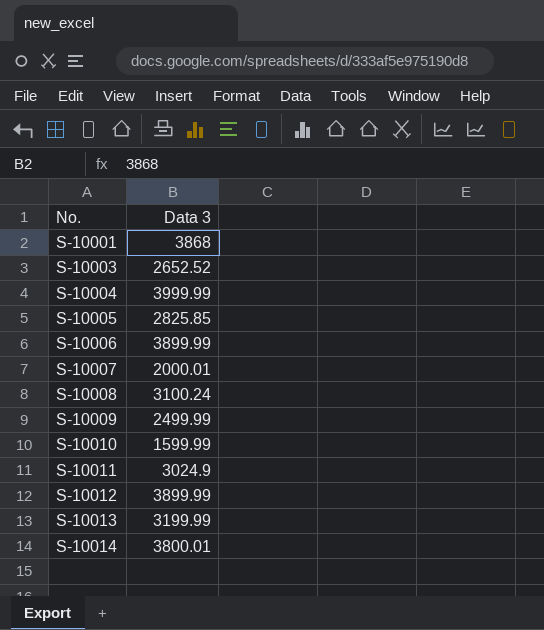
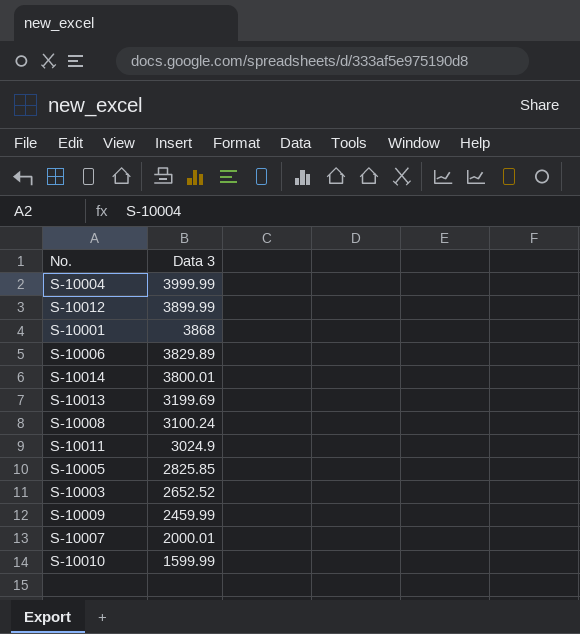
row order: No. ascending -> Data 3 descending
S-10006 | Data 3: 3899.99 -> 3829.89
S-10013 | Data 3: 3199.99 -> 3199.69
S-10009 | Data 3: 2499.99 -> 2459.99

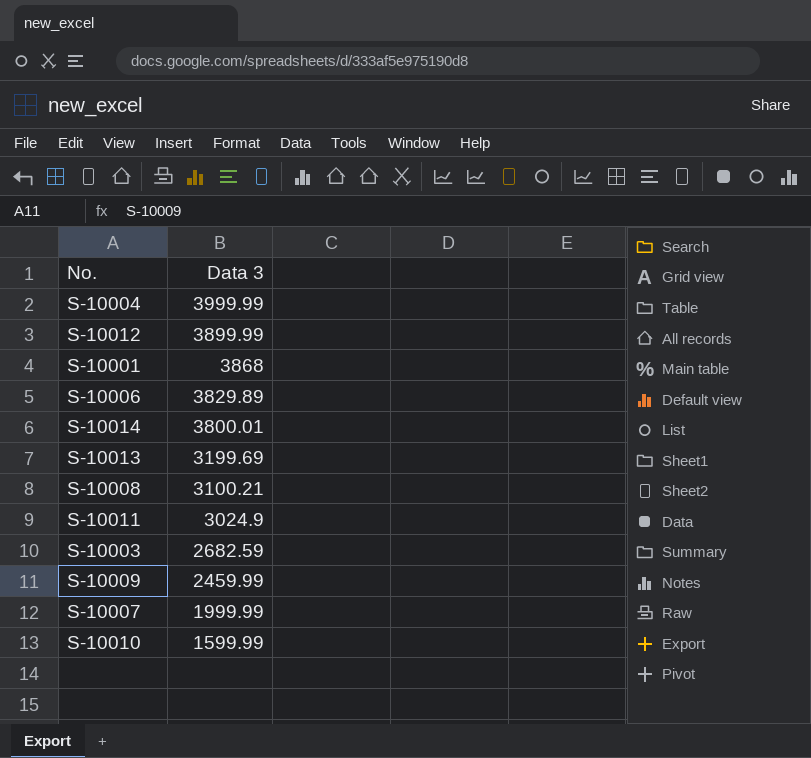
row S-10005: 2825.85 -> none
S-10008 | Data 3: 3100.24 -> 3100.21
S-10003 | Data 3: 2652.52 -> 2682.59
S-10007 | Data 3: 2000.01 -> 1999.99

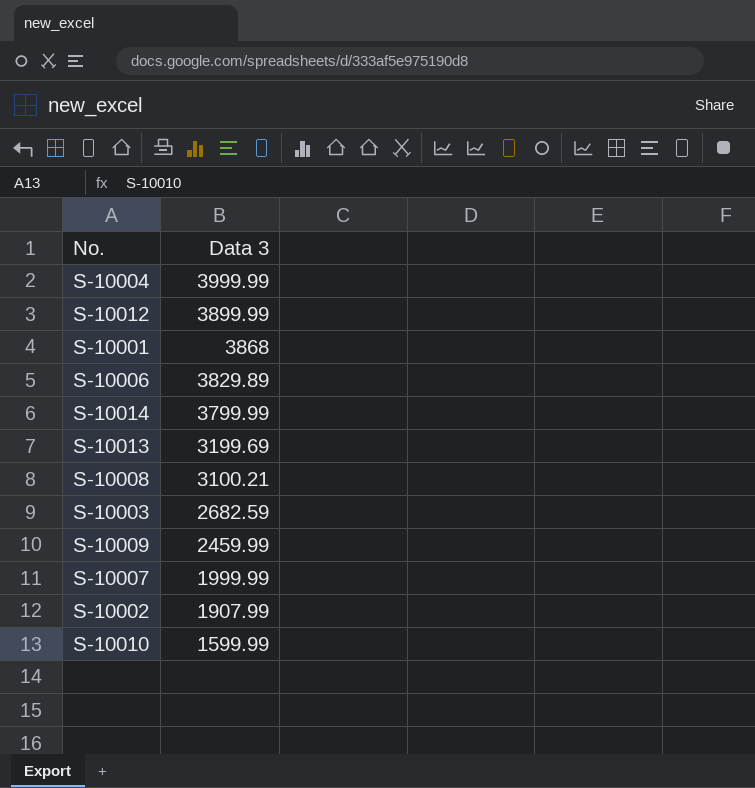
row S-10011: 3024.9 -> none
S-10014 | Data 3: 3800.01 -> 3799.99
row S-10002: none -> 1907.99

